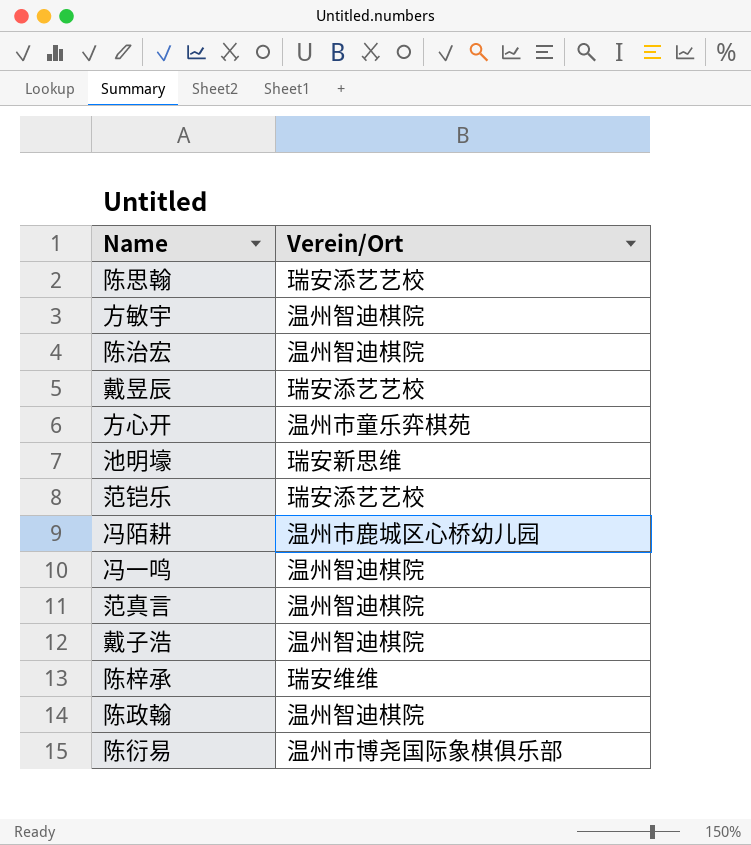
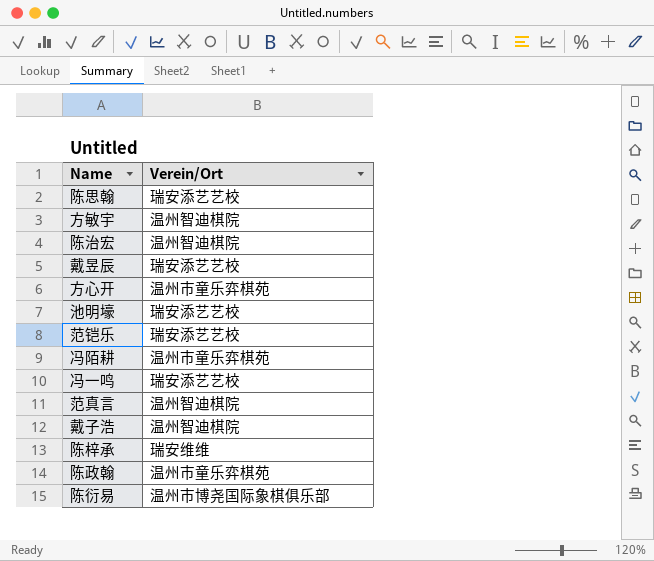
池明壕 | Verein/Ort: 瑞安新思维 -> 瑞安添艺艺校
冯陌耕 | Verein/Ort: 温州市鹿城区心桥幼儿园 -> 温州市童乐弈棋苑
冯一鸣 | Verein/Ort: 温州智迪棋院 -> 瑞安添艺艺校
陈政翰 | Verein/Ort: 温州智迪棋院 -> 温州市童乐弈棋苑

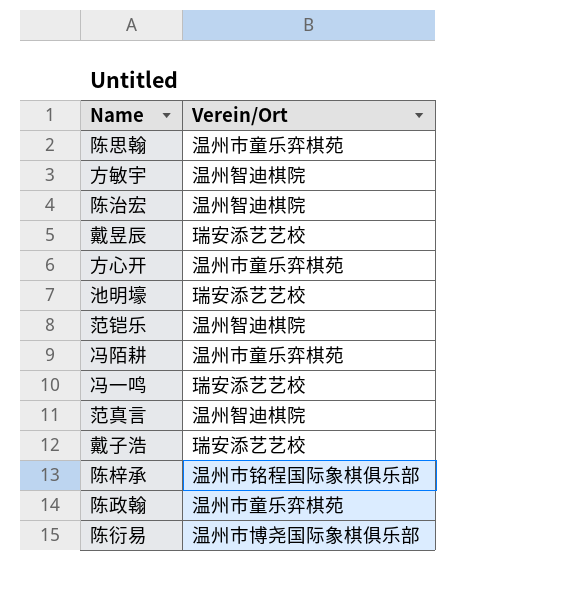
陈思翰 | Verein/Ort: 瑞安添艺艺校 -> 温州市童乐弈棋苑
范铠乐 | Verein/Ort: 瑞安添艺艺校 -> 温州智迪棋院
戴子浩 | Verein/Ort: 温州智迪棋院 -> 瑞安添艺艺校
陈梓承 | Verein/Ort: 瑞安维维 -> 温州市铭程国际象棋俱乐部

